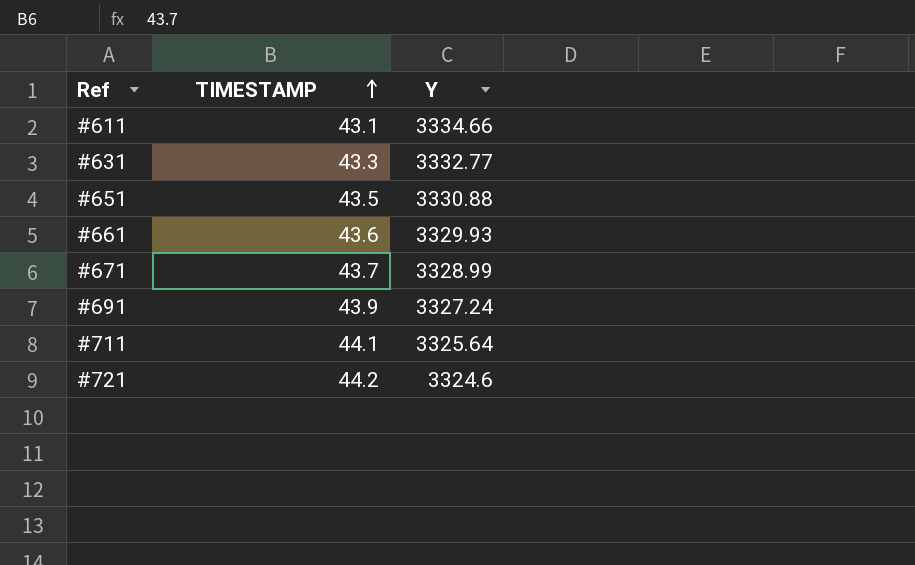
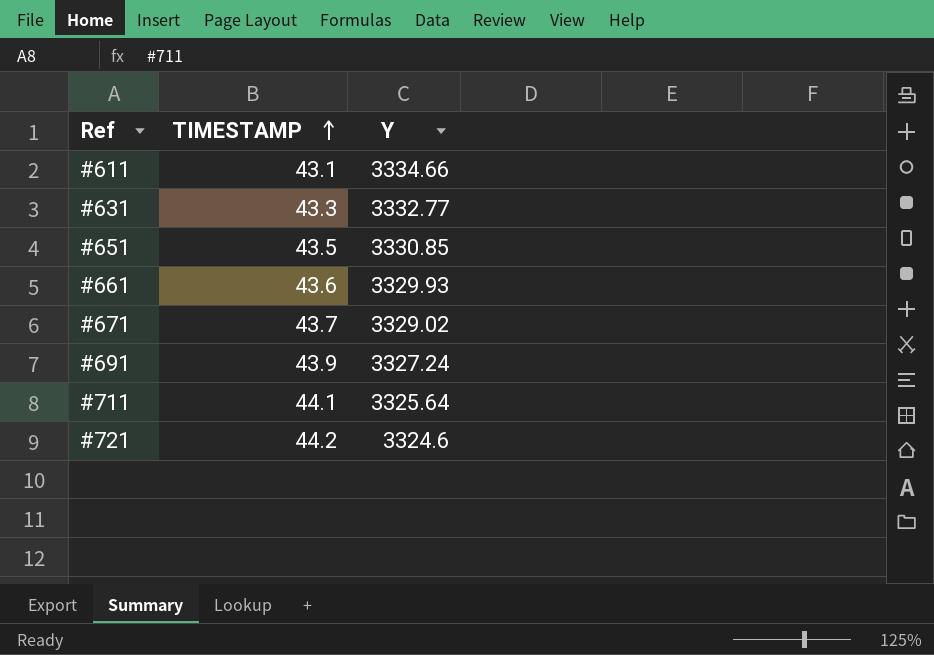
#651 | Y: 3330.88 -> 3330.85
#671 | Y: 3328.99 -> 3329.02

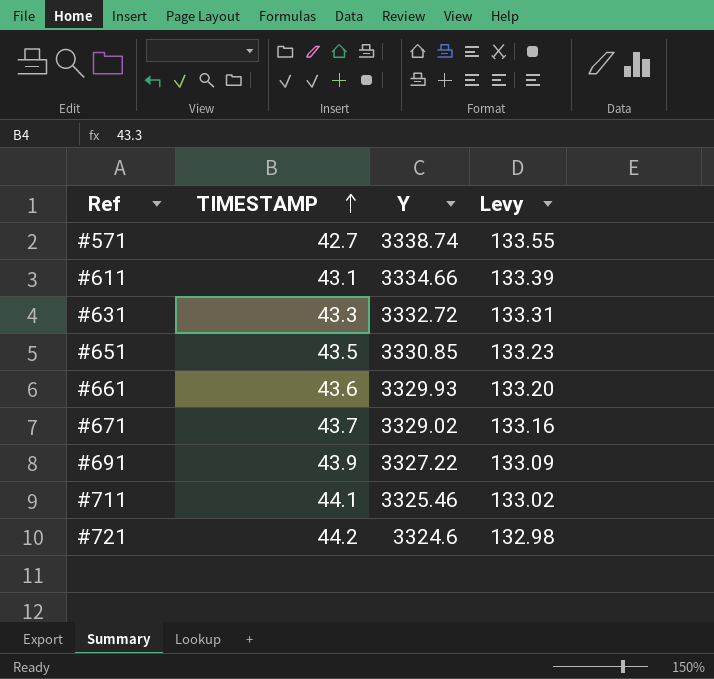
column Levy | formula: none -> [Y] * 0.04
row #571: none -> 42.7 | 3338.74 | 133.55
#631 | Y: 3332.77 -> 3332.72
#691 | Y: 3327.24 -> 3327.22
#711 | Y: 3325.64 -> 3325.46

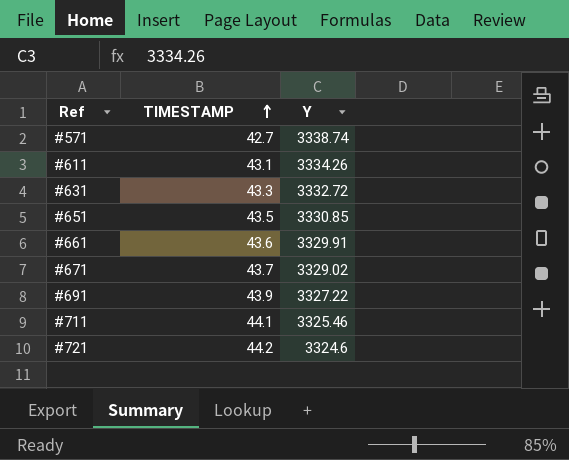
column Levy | formula: [Y] * 0.04 -> none
#611 | Y: 3334.66 -> 3334.26
#661 | Y: 3329.93 -> 3329.91

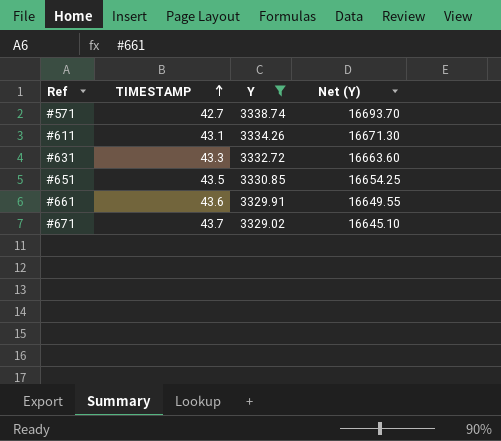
filter: none -> Y >= 3329.02
column Net (Y) | formula: none -> [Y] * 5

